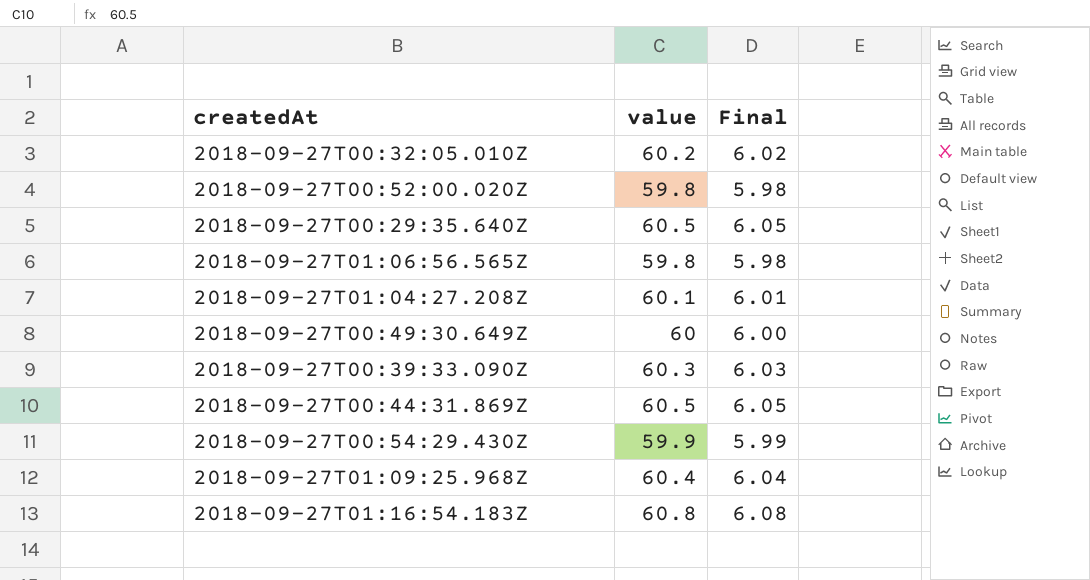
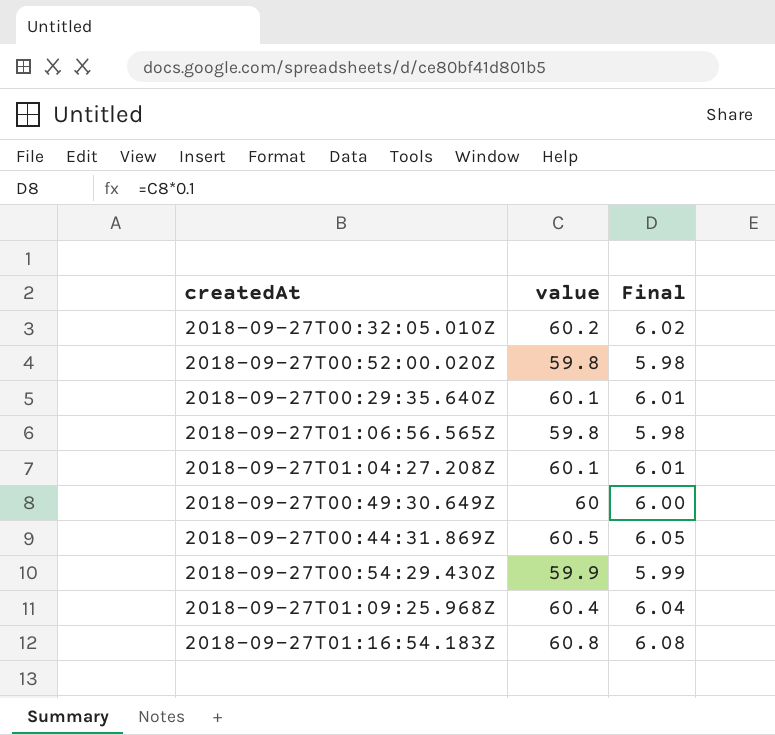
row 2018-09-27T00:39:33.090Z: 60.3 | 6.03 -> none
2018-09-27T00:29:35.640Z | value: 60.5 -> 60.1
2018-09-27T00:29:35.640Z | Final: 6.05 -> 6.01

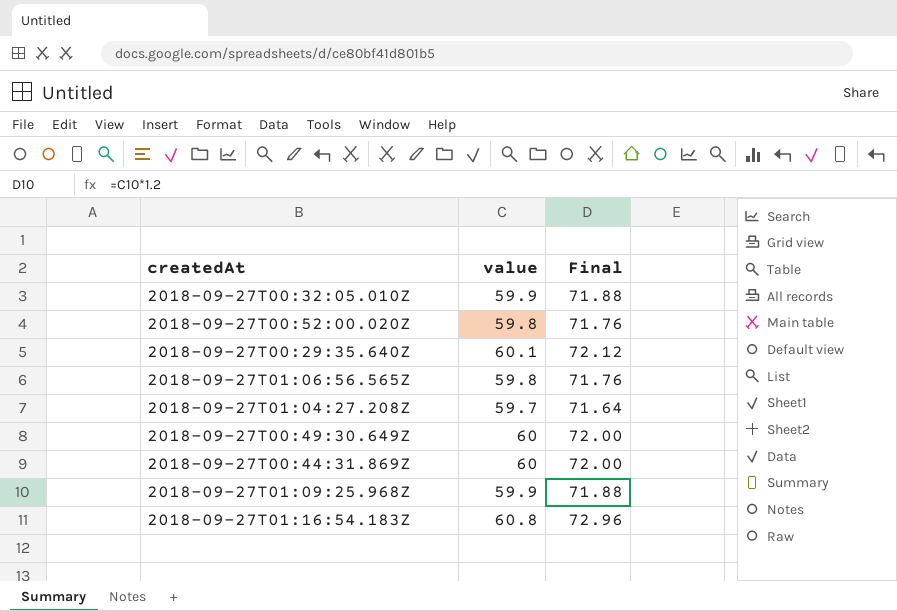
column Final | formula: [value] * 0.1 -> [value] * 1.2
row 2018-09-27T00:54:29.430Z: 59.9 | 5.99 -> none
2018-09-27T00:32:05.010Z | value: 60.2 -> 59.9
2018-09-27T01:04:27.208Z | value: 60.1 -> 59.7
2018-09-27T00:44:31.869Z | value: 60.5 -> 60
2018-09-27T01:09:25.968Z | value: 60.4 -> 59.9

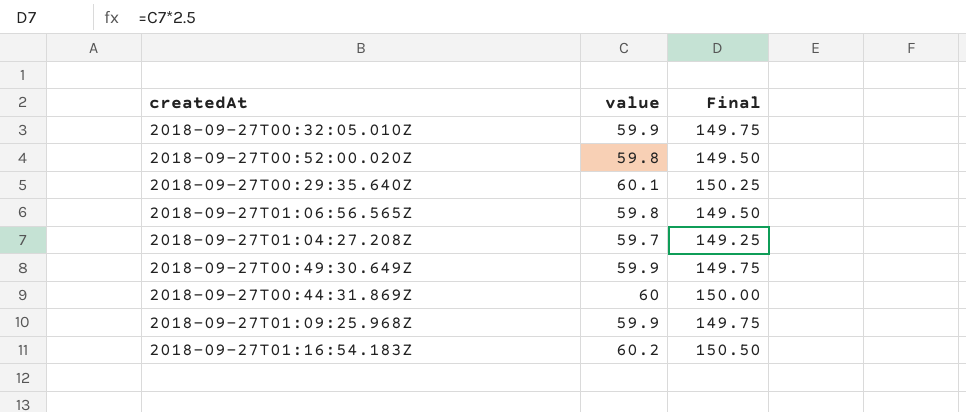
column Final | formula: [value] * 1.2 -> [value] * 2.5
2018-09-27T00:49:30.649Z | value: 60 -> 59.9
2018-09-27T01:16:54.183Z | value: 60.8 -> 60.2

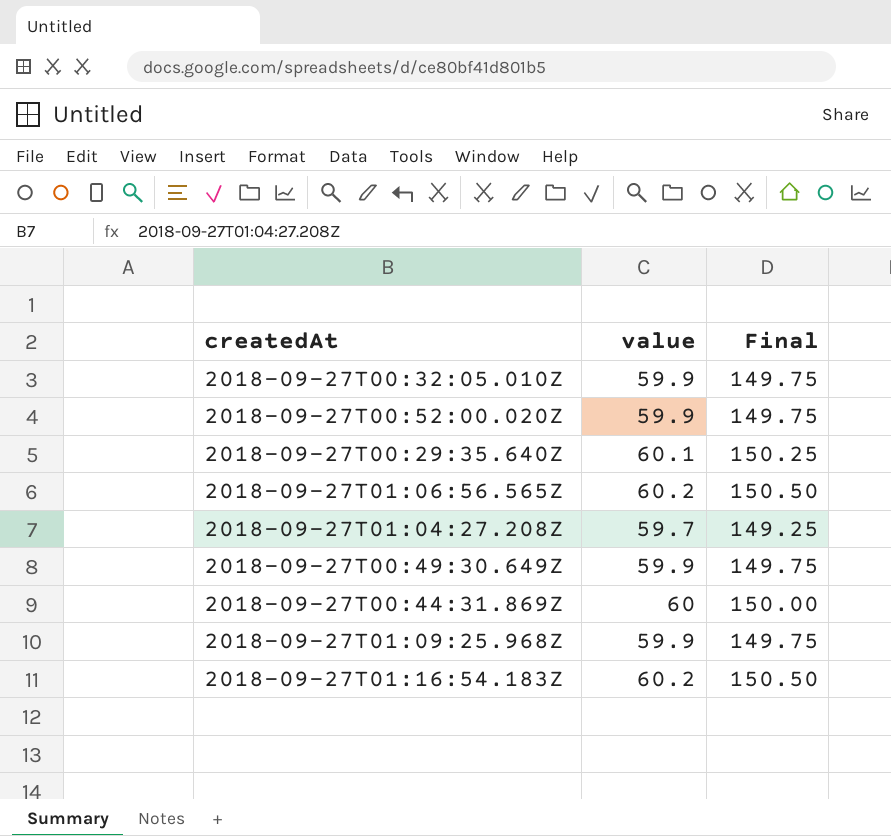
2018-09-27T00:52:00.020Z | value: 59.8 -> 59.9
2018-09-27T00:52:00.020Z | Final: 149.50 -> 149.75
2018-09-27T01:06:56.565Z | value: 59.8 -> 60.2
2018-09-27T01:06:56.565Z | Final: 149.50 -> 150.50

